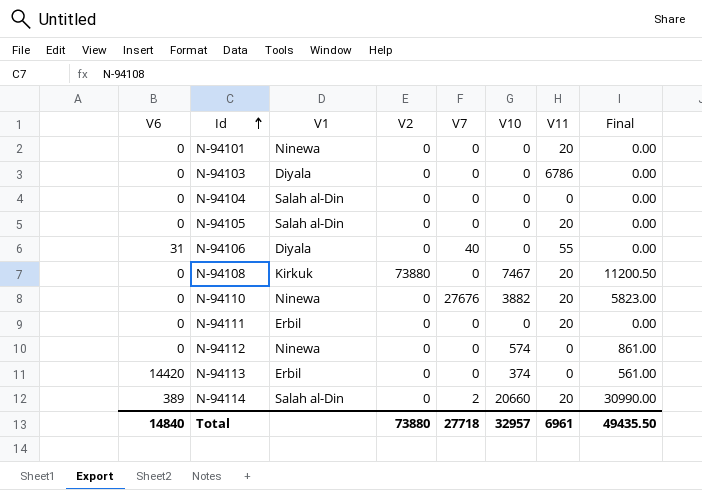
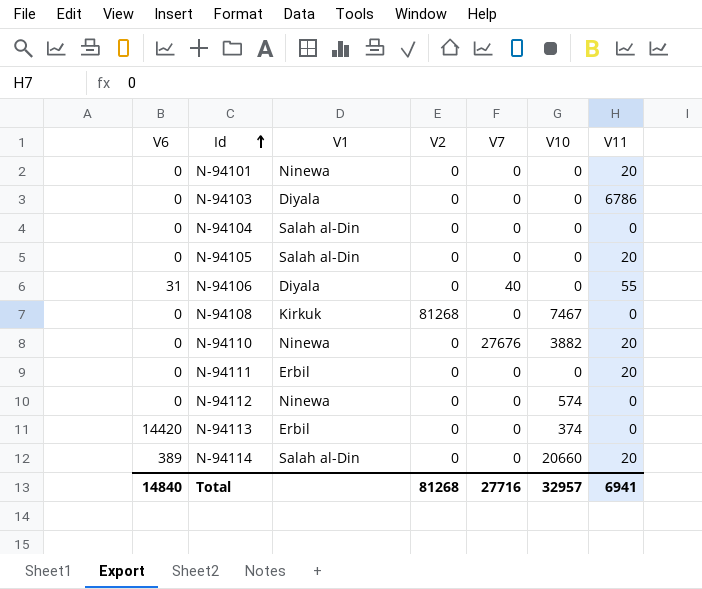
column Final | formula: [V10] * 1.5 -> none
N-94108 | V2: 73880 -> 81268
N-94108 | V11: 20 -> 0
N-94114 | V7: 2 -> 0
Total | V2: 73880 -> 81268
Total | V7: 27718 -> 27716
Total | V11: 6961 -> 6941

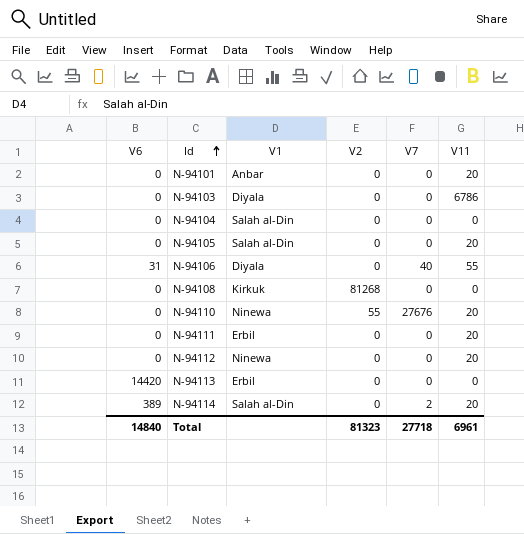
column V10 | position: 6 -> none
N-94101 | V1: Ninewa -> Anbar
N-94110 | V2: 0 -> 55
N-94112 | V11: 0 -> 20
N-94114 | V7: 0 -> 2
Total | V2: 81268 -> 81323
Total | V7: 27716 -> 27718
Total | V11: 6941 -> 6961

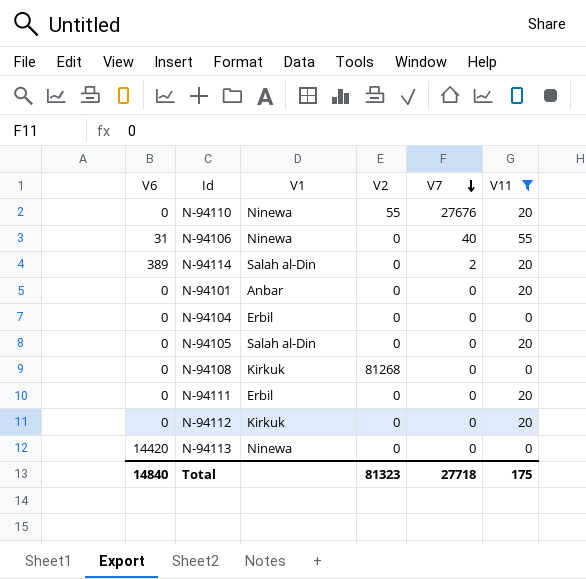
filter: none -> V11 != 6786
row order: Id ascending -> V7 descending
N-94106 | V1: Diyala -> Ninewa
N-94104 | V1: Salah al-Din -> Erbil
N-94112 | V1: Ninewa -> Kirkuk
N-94113 | V1: Erbil -> Ninewa
Total | V11: 6961 -> 175

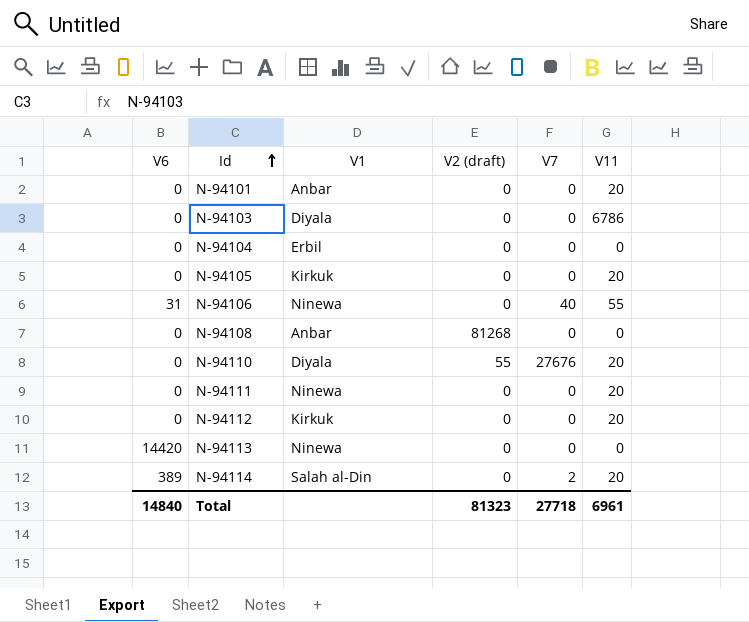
filter: V11 != 6786 -> none
row order: V7 descending -> Id ascending
column name: V2 -> V2 (draft)
N-94105 | V1: Salah al-Din -> Kirkuk
N-94108 | V1: Kirkuk -> Anbar
N-94110 | V1: Ninewa -> Diyala
N-94111 | V1: Erbil -> Ninewa
Total | V11: 175 -> 6961

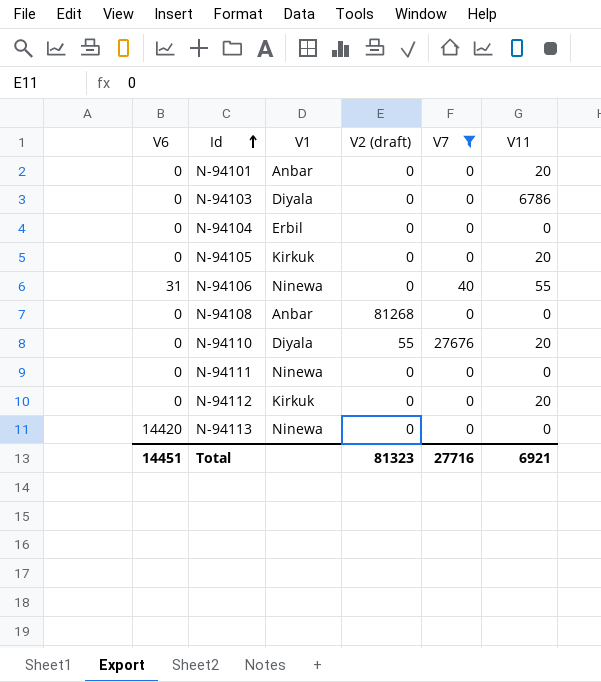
filter: none -> V7 != 2
N-94111 | V11: 20 -> 0
Total | V6: 14840 -> 14451
Total | V7: 27718 -> 27716
Total | V11: 6961 -> 6921

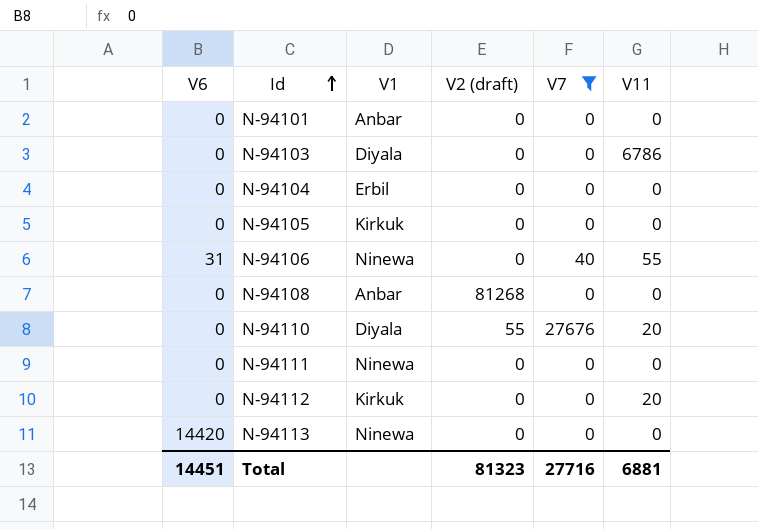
N-94101 | V11: 20 -> 0
N-94105 | V11: 20 -> 0
Total | V11: 6921 -> 6881

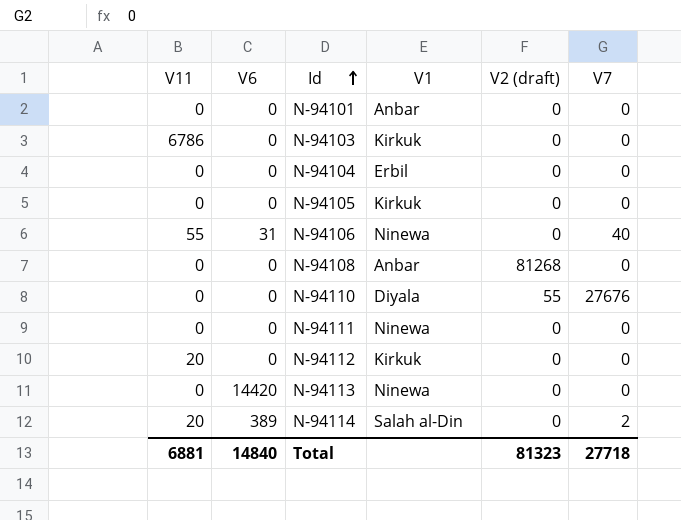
filter: V7 != 2 -> none
column V11 | position: 6 -> 1
N-94103 | V1: Diyala -> Kirkuk
N-94110 | V11: 20 -> 0
Total | V6: 14451 -> 14840
Total | V7: 27716 -> 27718

